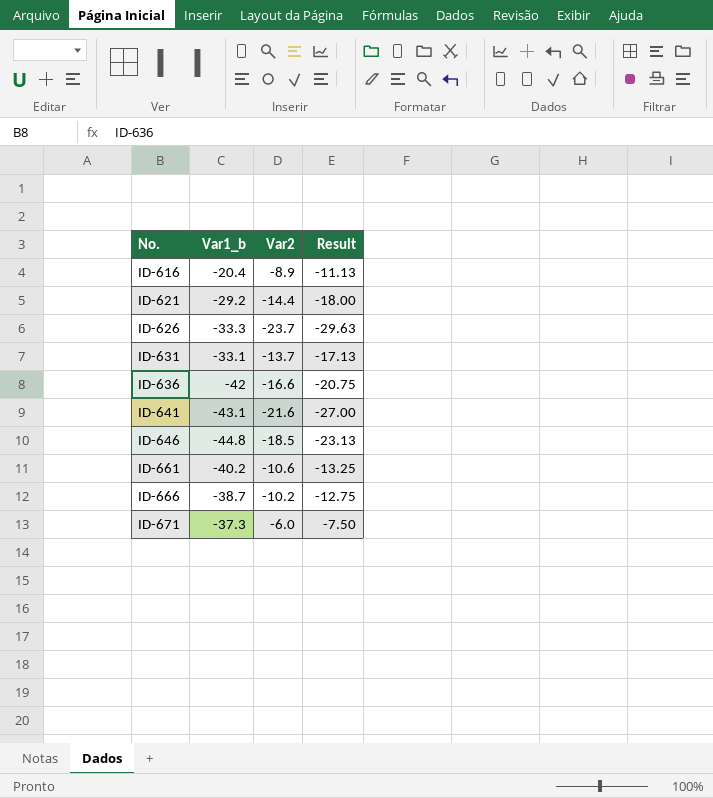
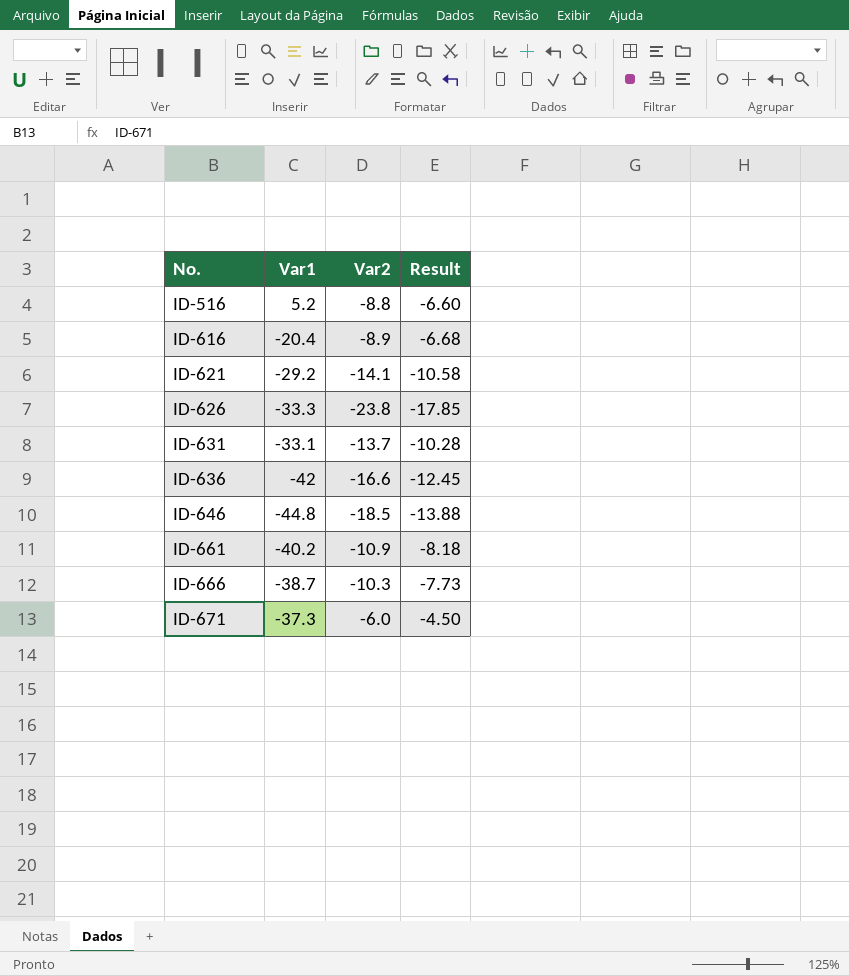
column name: Var1_b -> Var1
column Result | formula: [Var2] * 1.25 -> [Var2] * 0.75
row ID-641: -43.1 | -21.6 | -27.00 -> none
row ID-516: none -> 5.2 | -8.8 | -6.60
ID-621 | Var2: -14.4 -> -14.1
ID-626 | Var2: -23.7 -> -23.8
ID-661 | Var2: -10.6 -> -10.9
ID-666 | Var2: -10.2 -> -10.3

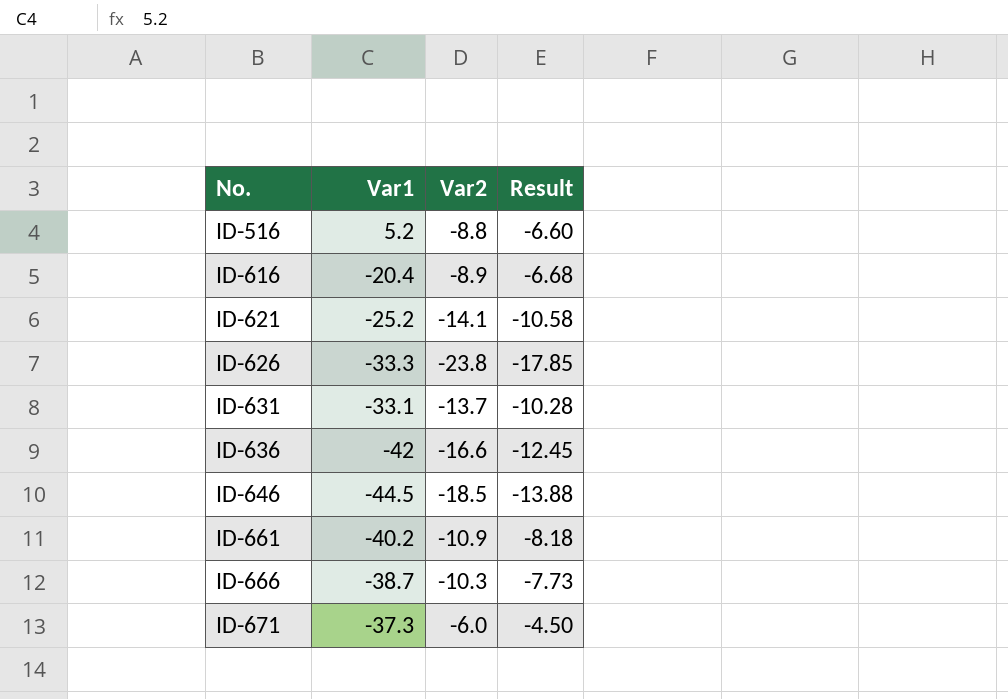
ID-621 | Var1: -29.2 -> -25.2
ID-646 | Var1: -44.8 -> -44.5

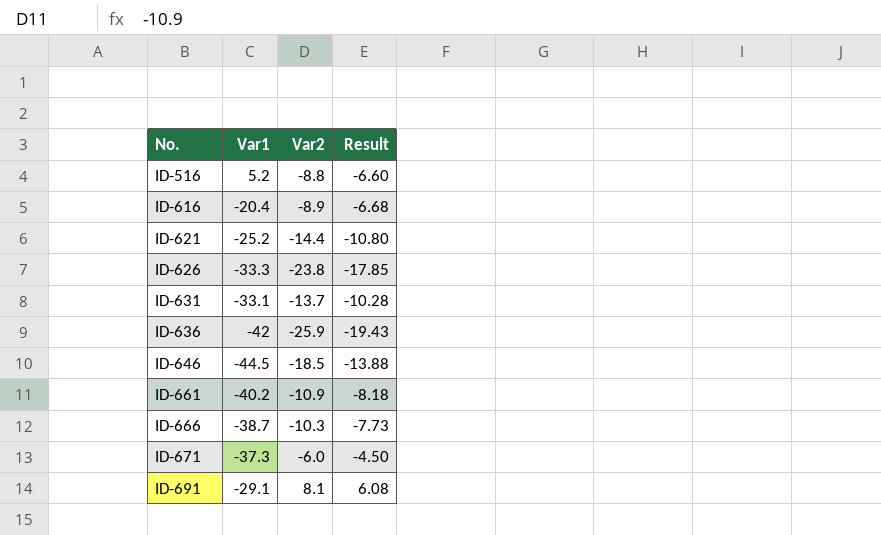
ID-621 | Var2: -14.1 -> -14.4
ID-621 | Result: -10.58 -> -10.80
ID-636 | Var2: -16.6 -> -25.9
ID-636 | Result: -12.45 -> -19.43
row ID-691: none -> -29.1 | 8.1 | 6.08

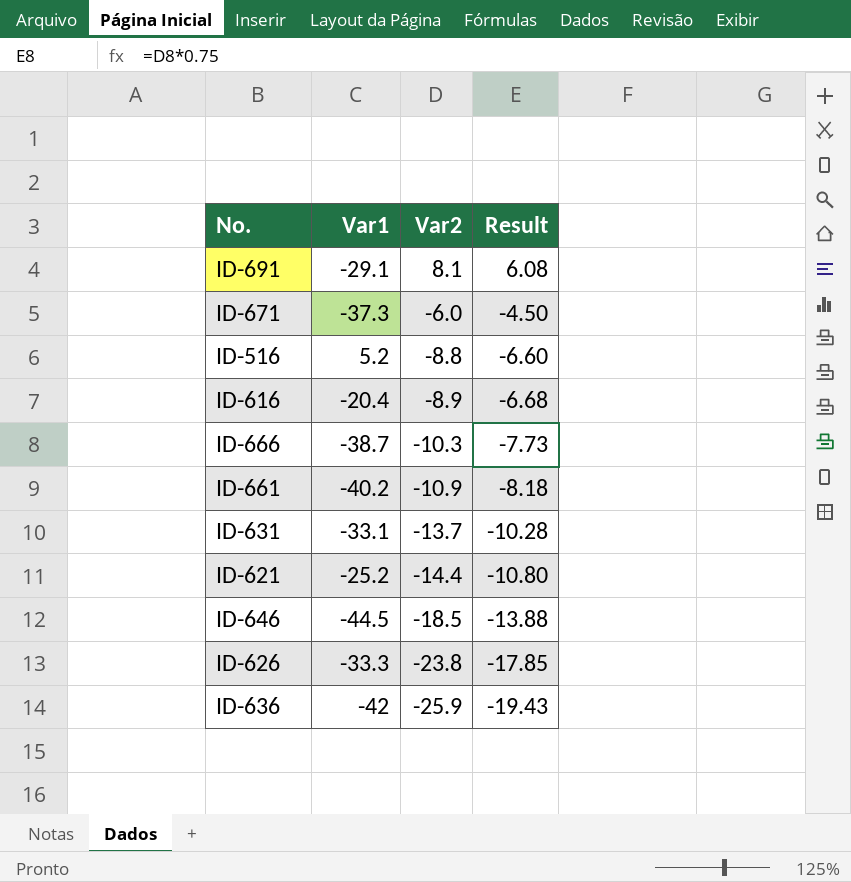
row order: No. ascending -> Var2 descending

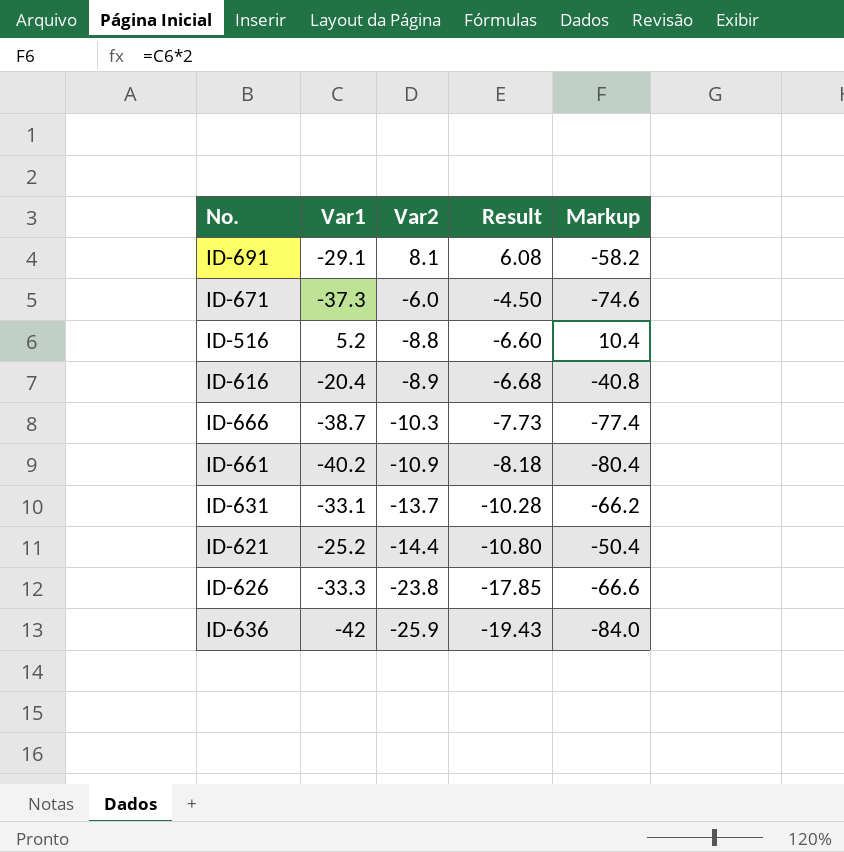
column Markup | formula: none -> [Var1] * 2
row ID-646: -44.5 | -18.5 | -13.88 -> none

